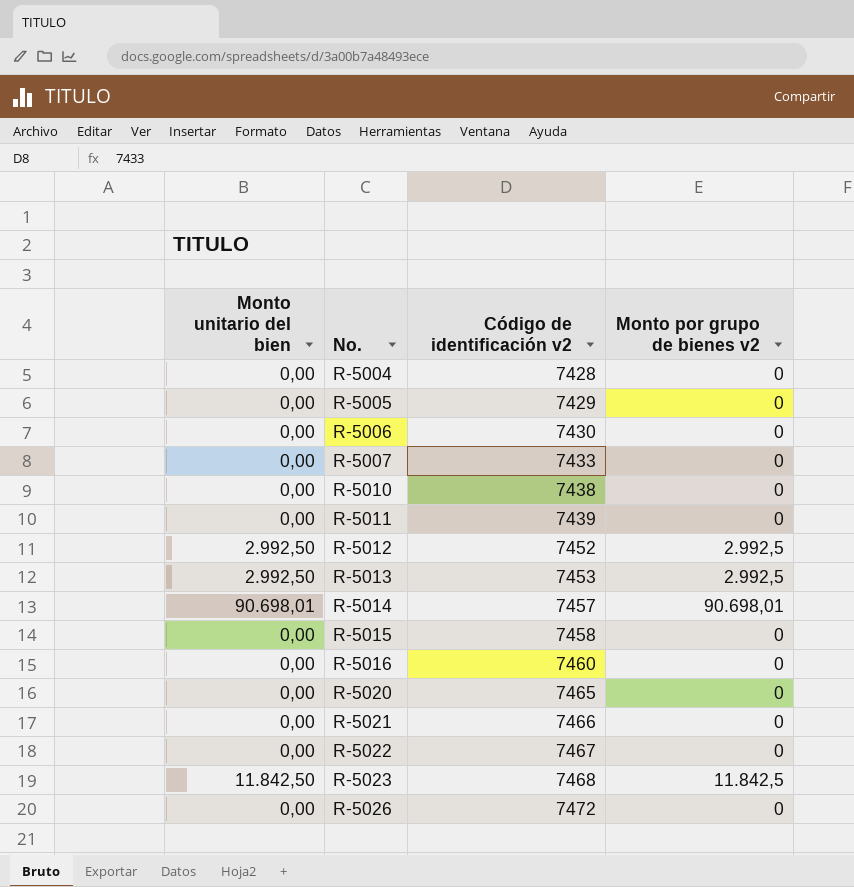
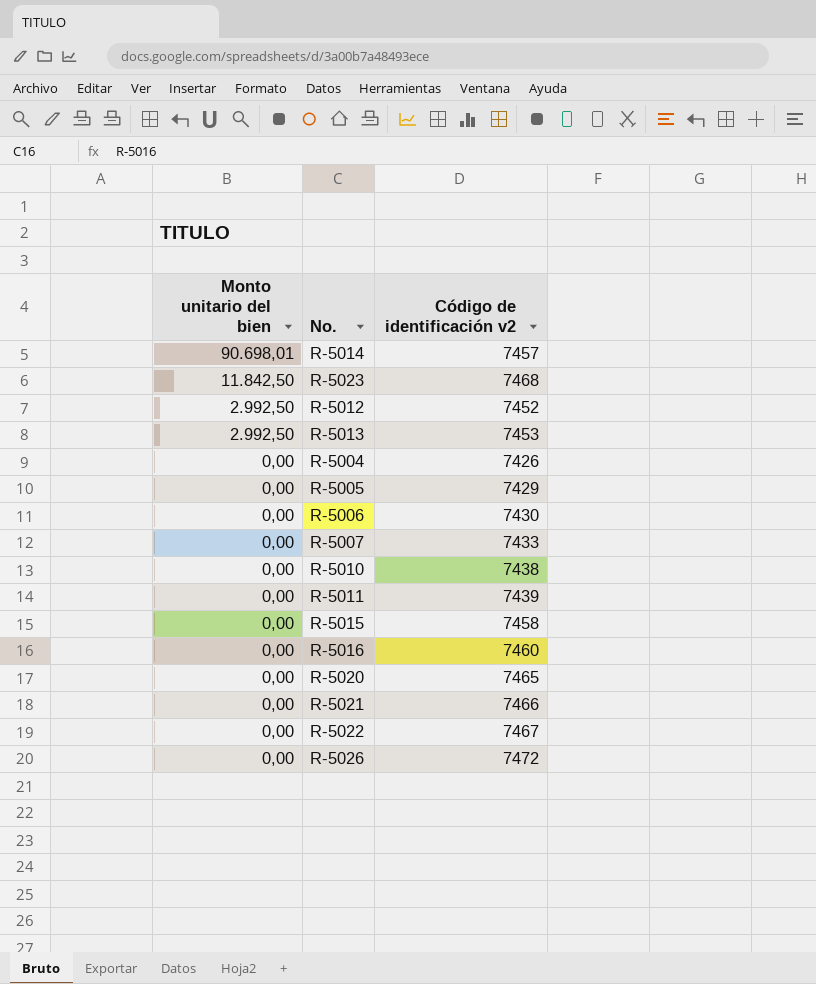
row order: No. ascending -> Monto unitario del bien descending
column Monto por grupo de bienes v2 | position: 4 -> none
R-5004 | Código de identificación v2: 7428 -> 7426

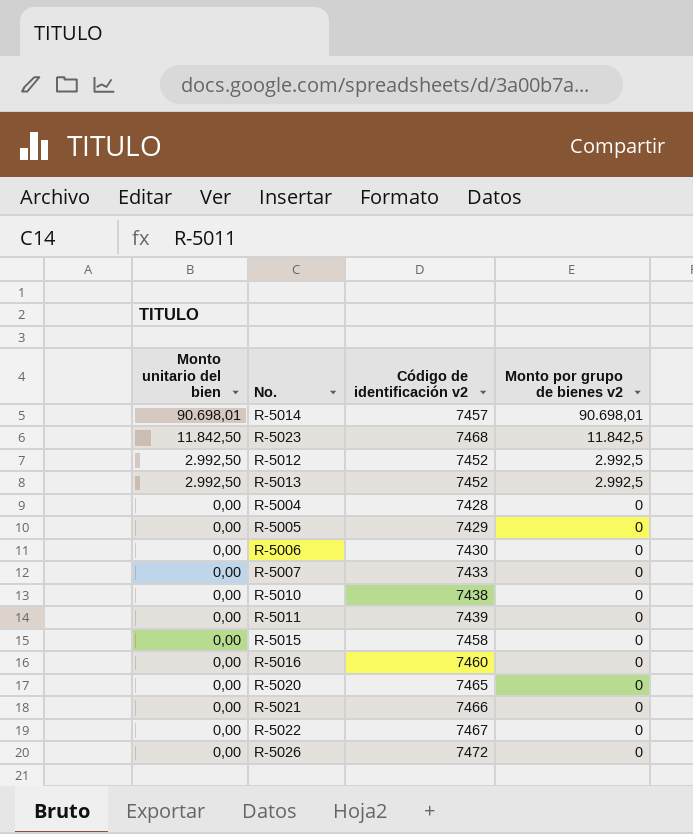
column Monto por grupo de bienes v2 | position: none -> 4
R-5013 | Código de identificación v2: 7453 -> 7452
R-5004 | Código de identificación v2: 7426 -> 7428

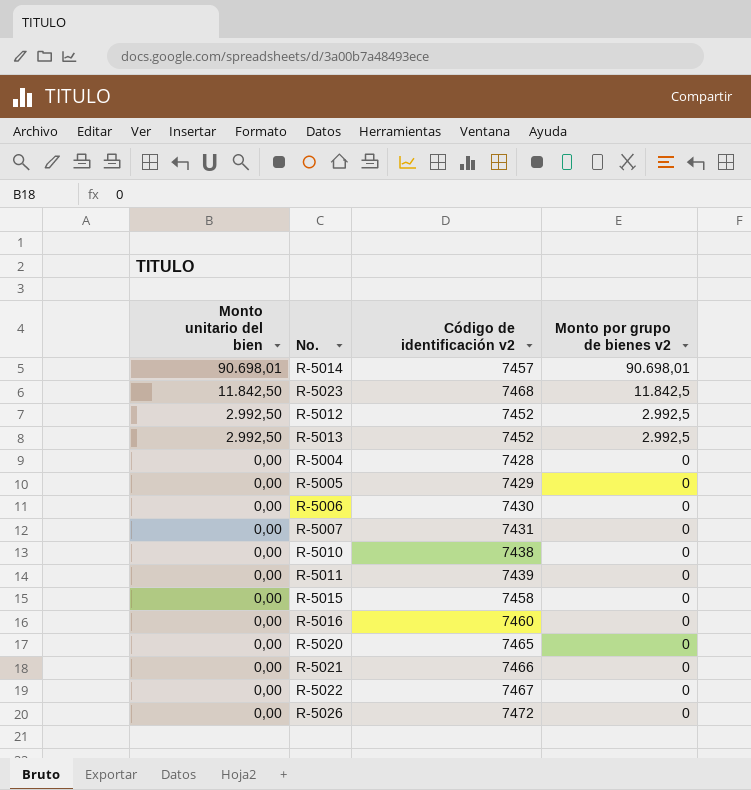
R-5007 | Código de identificación v2: 7433 -> 7431

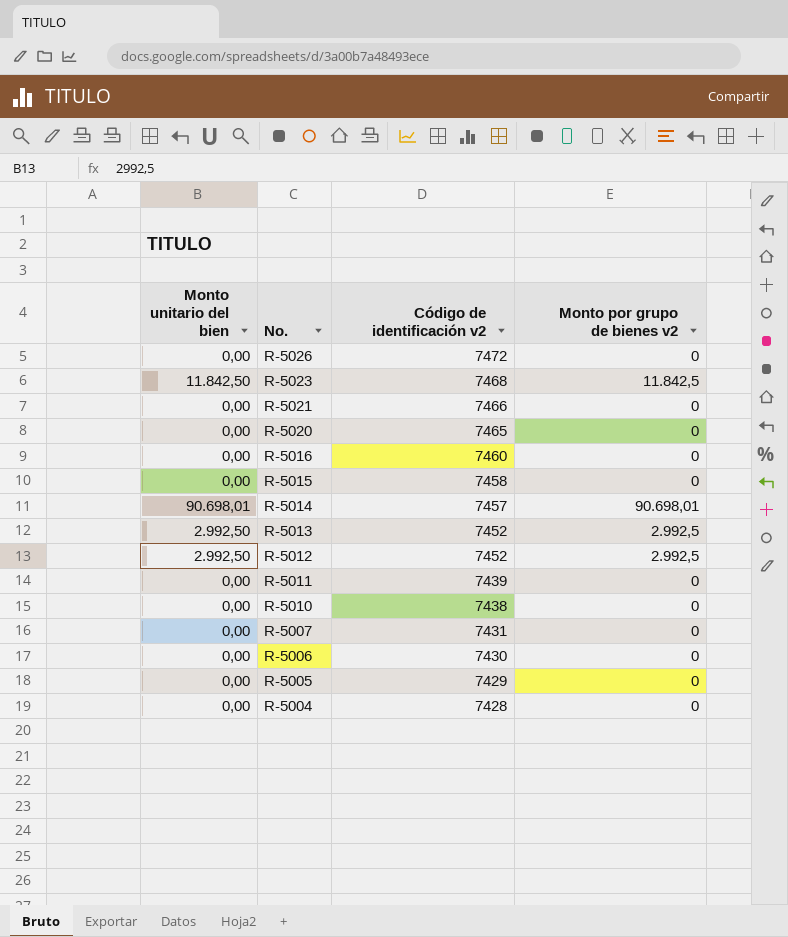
row order: Monto unitario del bien descending -> No. descending
row R-5022: 0,00 | 7467 | 0 -> none

